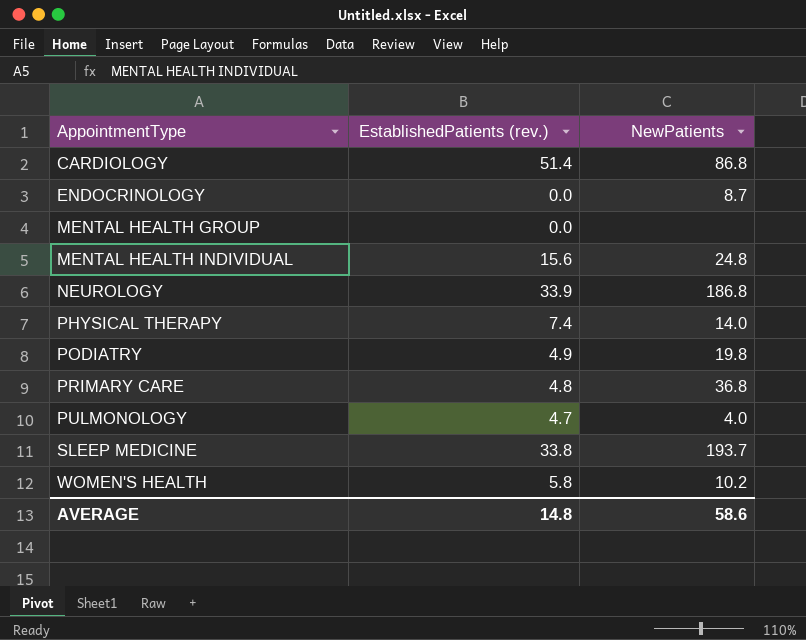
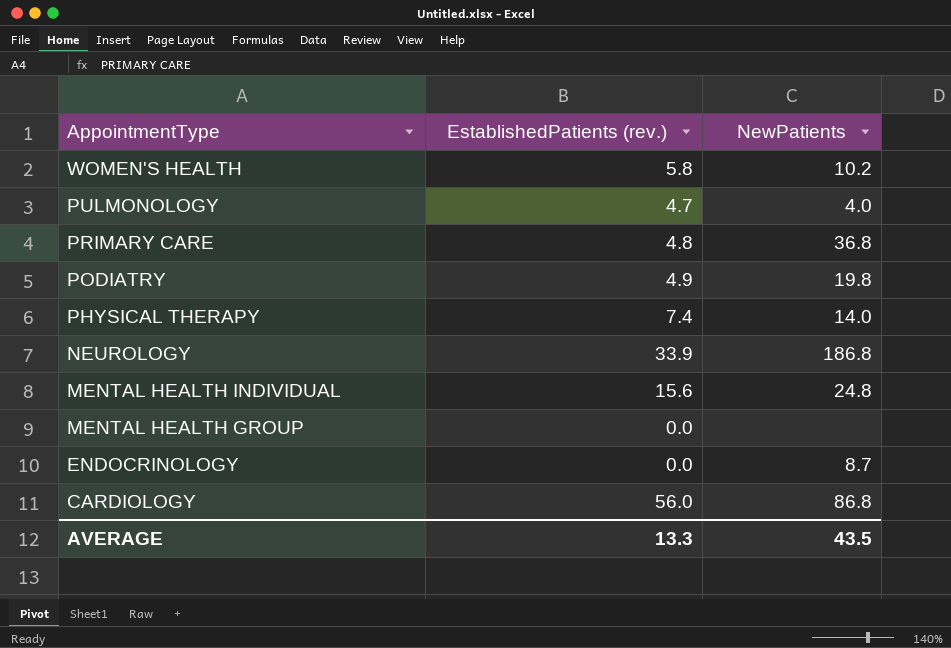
row order: AppointmentType ascending -> AppointmentType descending
row SLEEP MEDICINE: 33.8 | 193.7 -> none
CARDIOLOGY | EstablishedPatients (rev.): 51.4 -> 56.0
AVERAGE | EstablishedPatients (rev.): 14.8 -> 13.3
AVERAGE | NewPatients: 58.6 -> 43.5

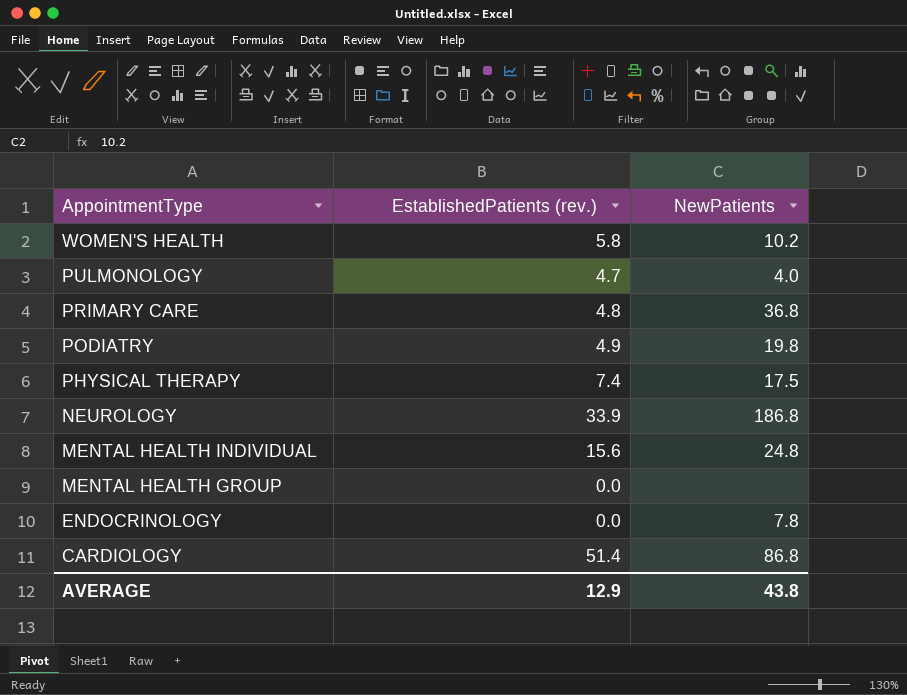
PHYSICAL THERAPY | NewPatients: 14.0 -> 17.5
ENDOCRINOLOGY | NewPatients: 8.7 -> 7.8
CARDIOLOGY | EstablishedPatients (rev.): 56.0 -> 51.4
AVERAGE | EstablishedPatients (rev.): 13.3 -> 12.9
AVERAGE | NewPatients: 43.5 -> 43.8

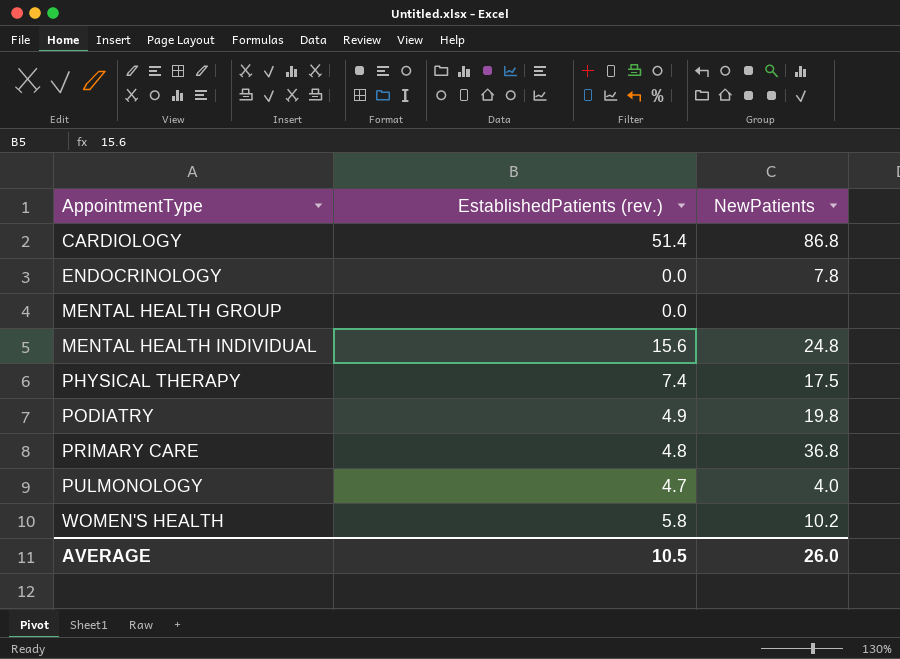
row order: AppointmentType descending -> AppointmentType ascending
row NEUROLOGY: 33.9 | 186.8 -> none
AVERAGE | EstablishedPatients (rev.): 12.9 -> 10.5
AVERAGE | NewPatients: 43.8 -> 26.0

